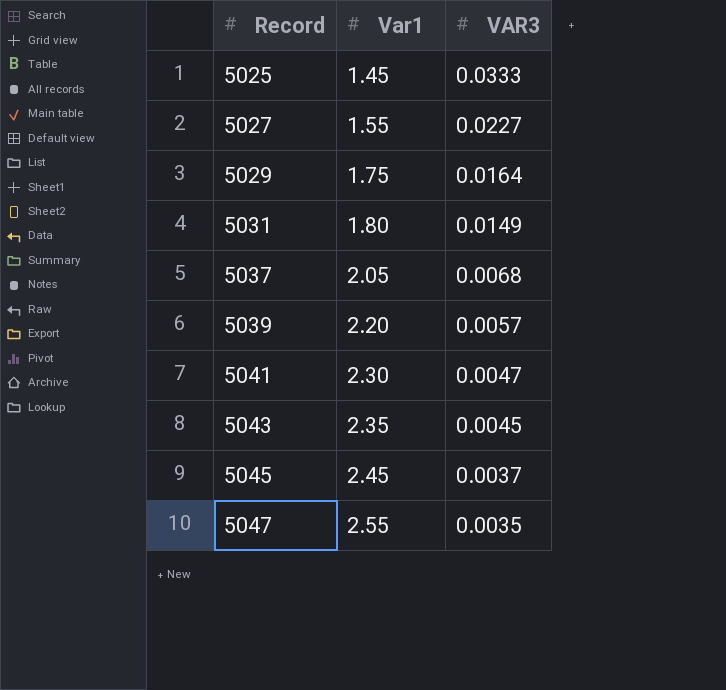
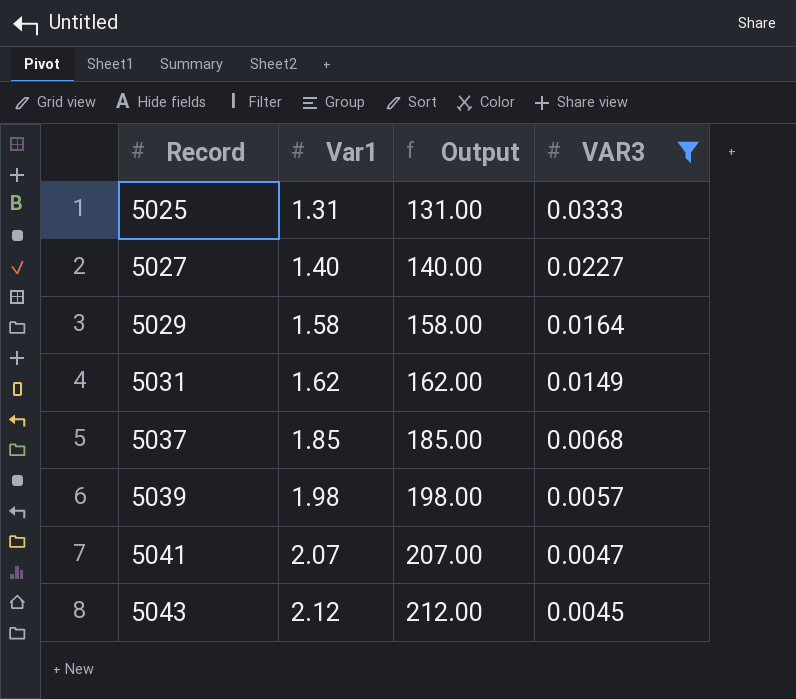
filter: none -> VAR3 >= 0.0045
column Output | formula: none -> [Var1] * 100
5025 | Var1: 1.45 -> 1.31
5027 | Var1: 1.55 -> 1.40
5029 | Var1: 1.75 -> 1.58
5031 | Var1: 1.80 -> 1.62
5037 | Var1: 2.05 -> 1.85
5039 | Var1: 2.20 -> 1.98
5041 | Var1: 2.30 -> 2.07
5043 | Var1: 2.35 -> 2.12

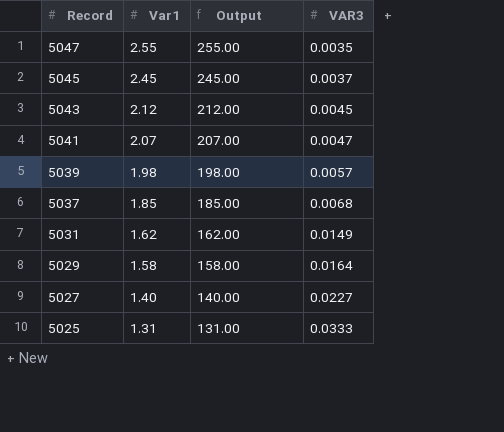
filter: VAR3 >= 0.0045 -> none
row order: Record ascending -> Record descending

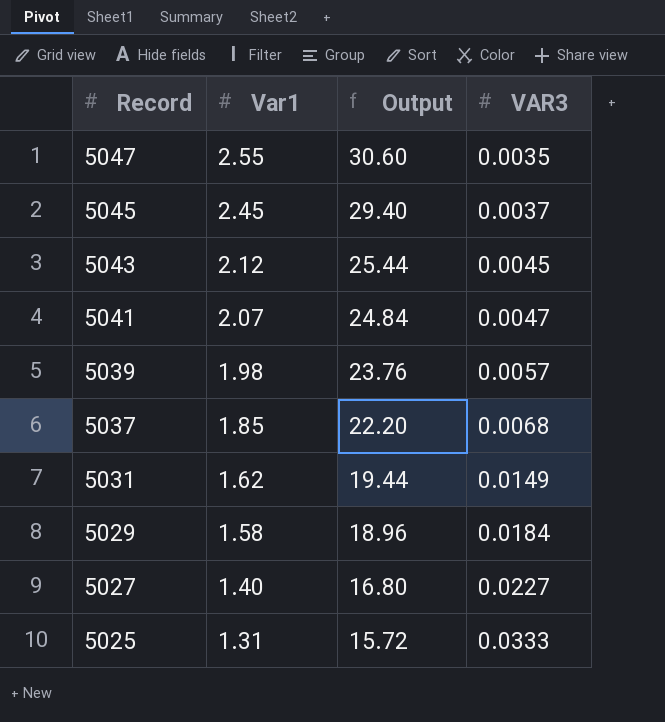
column Output | formula: [Var1] * 100 -> [Var1] * 12
5029 | VAR3: 0.0164 -> 0.0184

